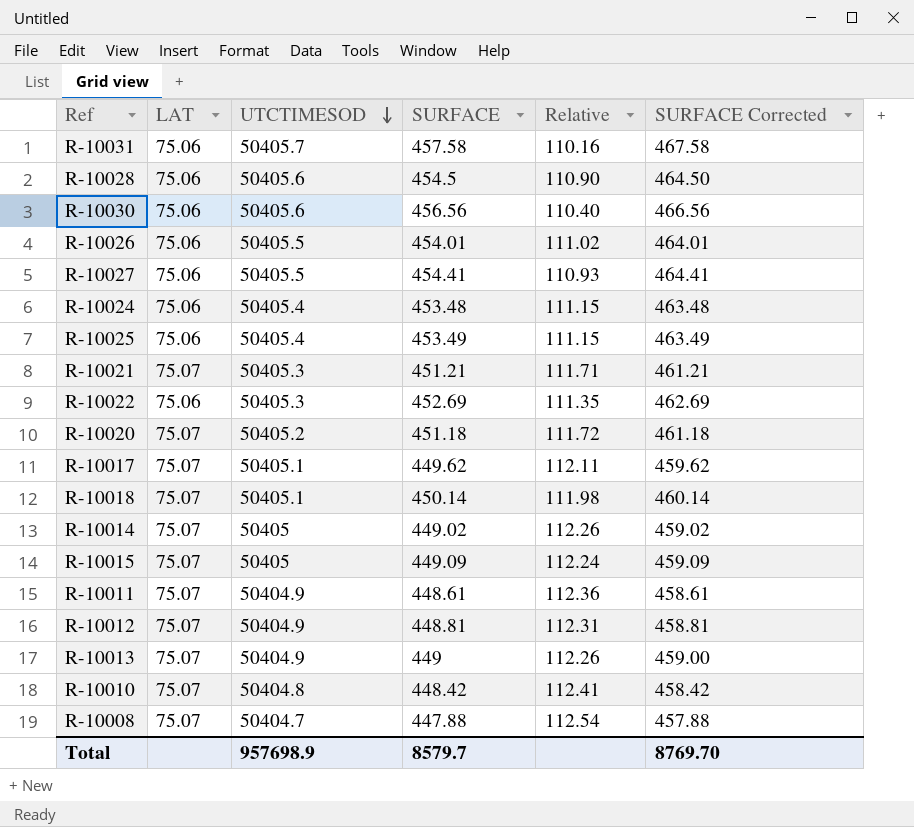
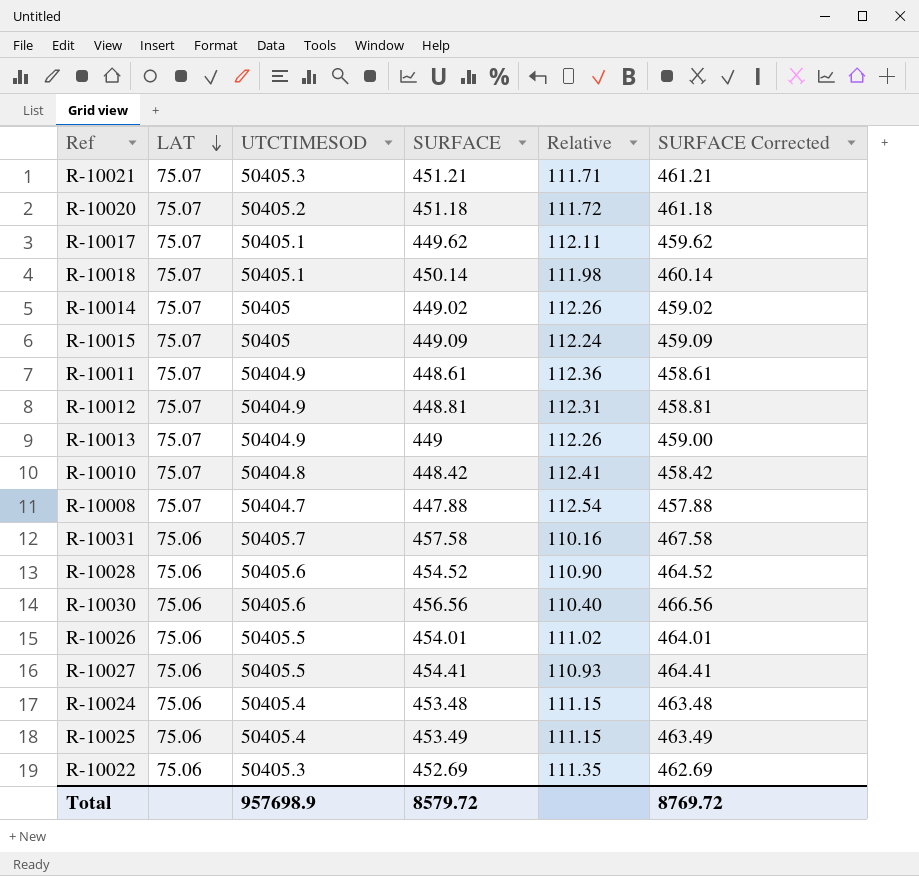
row order: UTCTIMESOD descending -> LAT descending
R-10028 | SURFACE: 454.5 -> 454.52
R-10028 | SURFACE Corrected: 464.50 -> 464.52
Total | SURFACE: 8579.7 -> 8579.72
Total | SURFACE Corrected: 8769.70 -> 8769.72

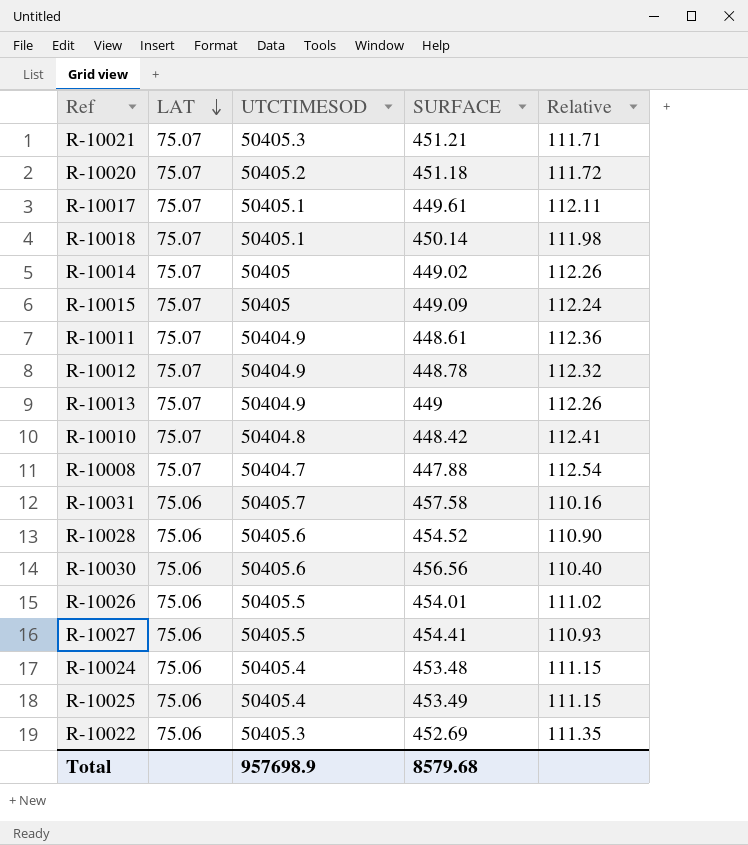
column SURFACE Corrected | formula: [SURFACE] + 10 -> none
R-10017 | SURFACE: 449.62 -> 449.61
R-10012 | SURFACE: 448.81 -> 448.78
R-10012 | Relative: 112.31 -> 112.32
Total | SURFACE: 8579.72 -> 8579.68

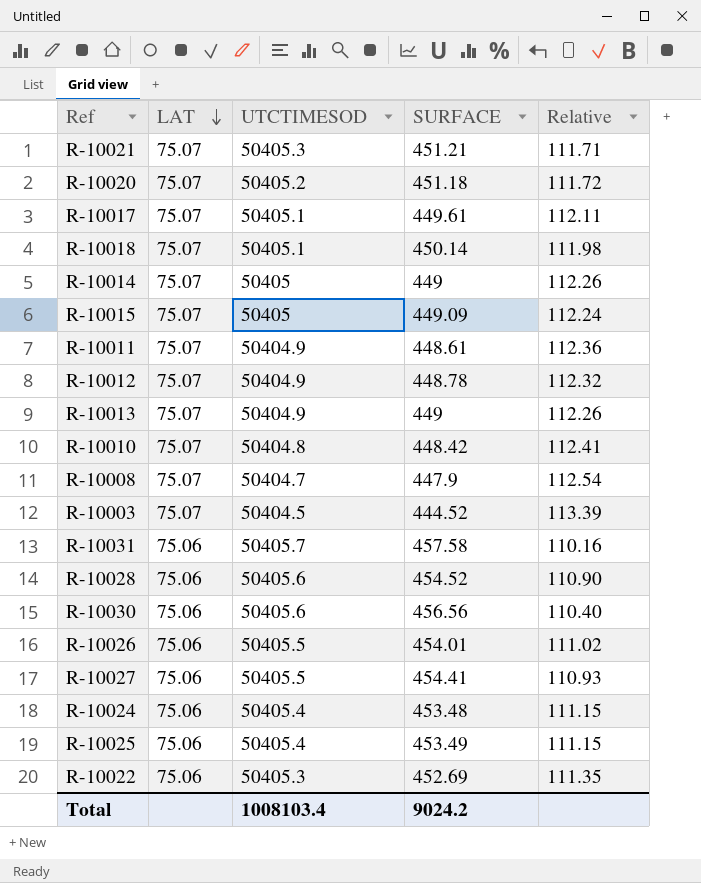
R-10014 | SURFACE: 449.02 -> 449
R-10008 | SURFACE: 447.88 -> 447.9
row R-10003: none -> 75.07 | 50404.5 | 444.52 | 113.39
Total | UTCTIMESOD: 957698.9 -> 1008103.4
Total | SURFACE: 8579.68 -> 9024.2

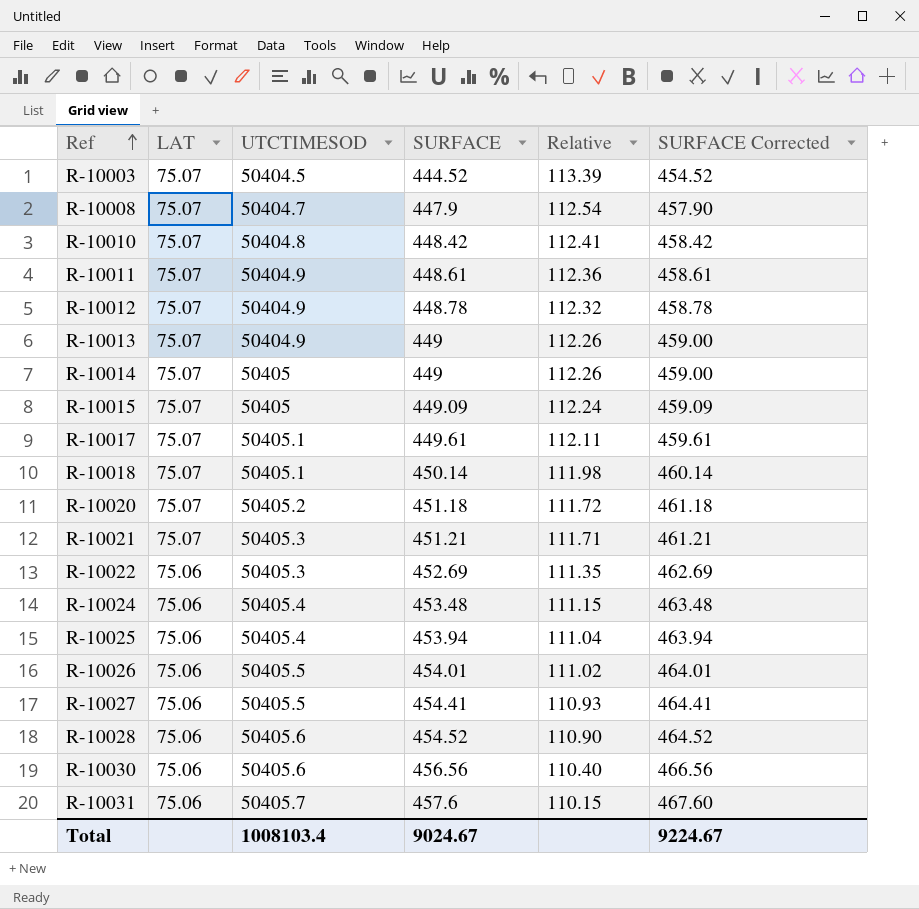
row order: LAT descending -> Ref ascending
column SURFACE Corrected | formula: none -> [SURFACE] + 10
R-10025 | SURFACE: 453.49 -> 453.94
R-10025 | Relative: 111.15 -> 111.04
R-10031 | SURFACE: 457.58 -> 457.6
R-10031 | Relative: 110.16 -> 110.15
Total | SURFACE: 9024.2 -> 9024.67

